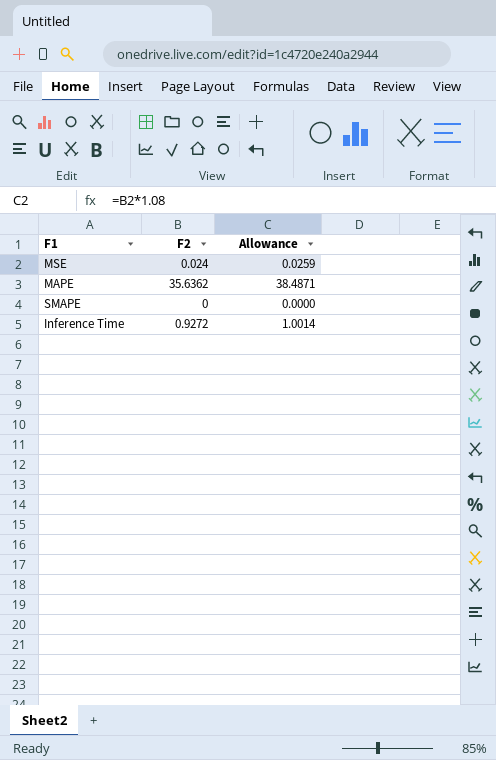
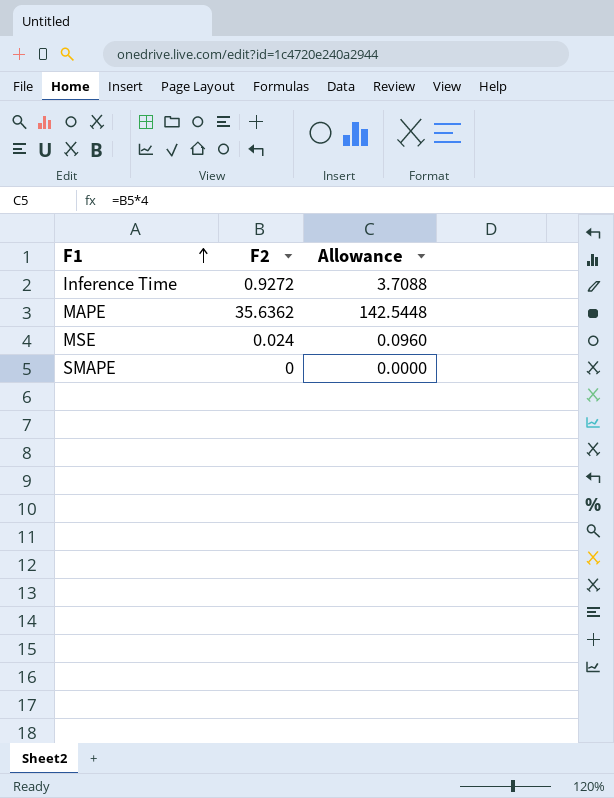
row order: none -> F1 ascending
column Allowance | formula: [F2] * 1.08 -> [F2] * 4

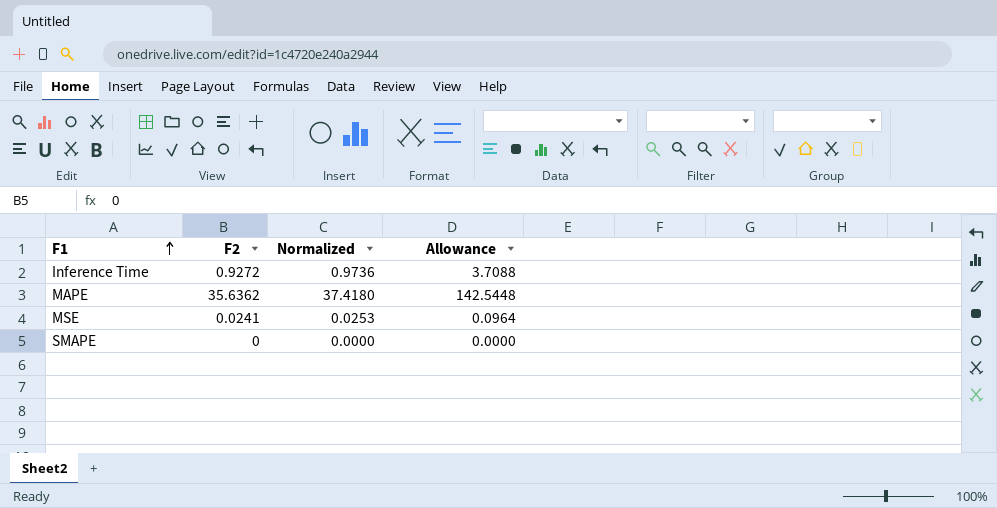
column Normalized | formula: none -> [F2] * 1.05
MSE | F2: 0.024 -> 0.0241
MSE | Allowance: 0.0960 -> 0.0964

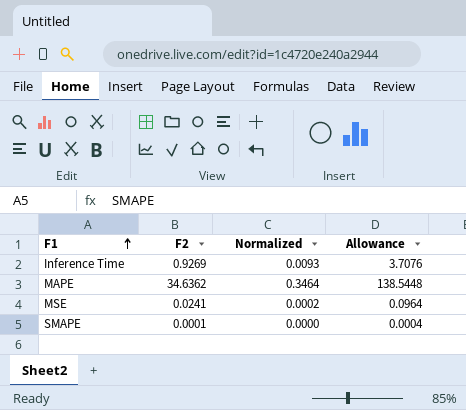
column Normalized | formula: [F2] * 1.05 -> [F2] * 0.01
Inference Time | F2: 0.9272 -> 0.9269
Inference Time | Allowance: 3.7088 -> 3.7076
MAPE | F2: 35.6362 -> 34.6362
MAPE | Allowance: 142.5448 -> 138.5448
SMAPE | F2: 0 -> 0.0001
SMAPE | Allowance: 0.0000 -> 0.0004

